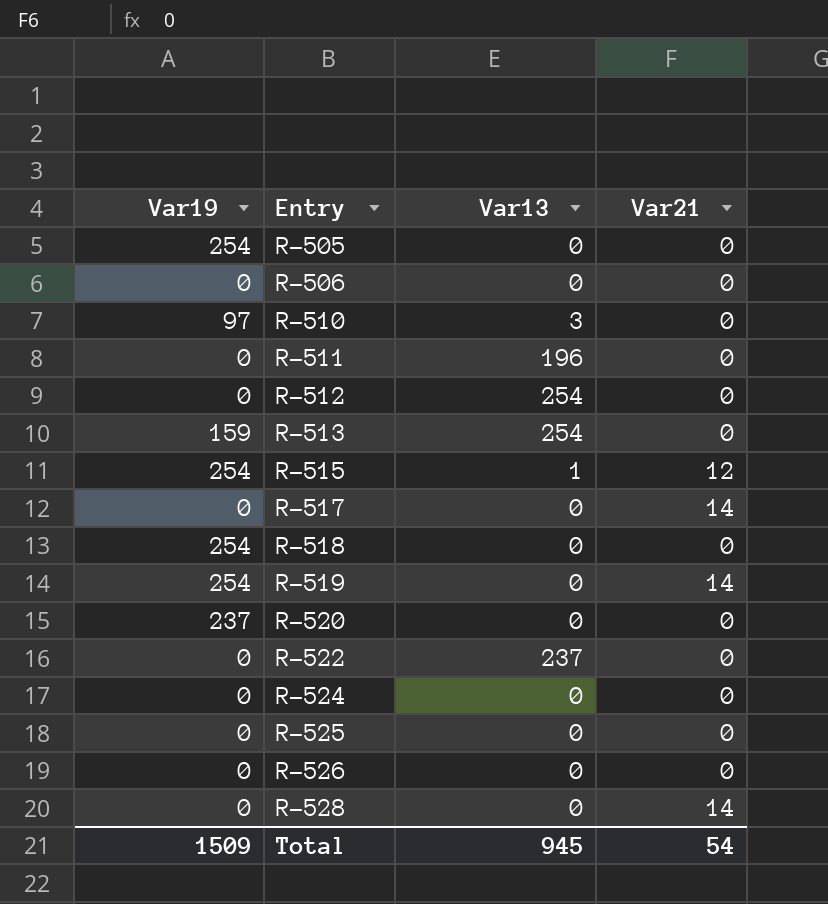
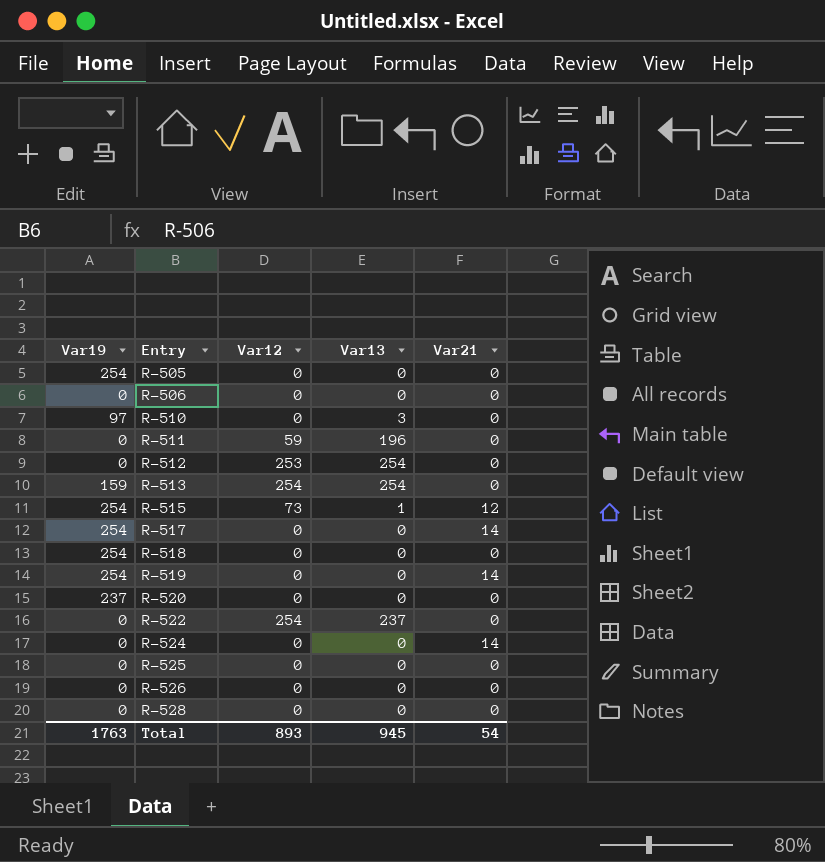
column Var12 | position: none -> 3
R-517 | Var19: 0 -> 254
R-524 | Var21: 0 -> 14
R-528 | Var21: 14 -> 0
Total | Var19: 1509 -> 1763

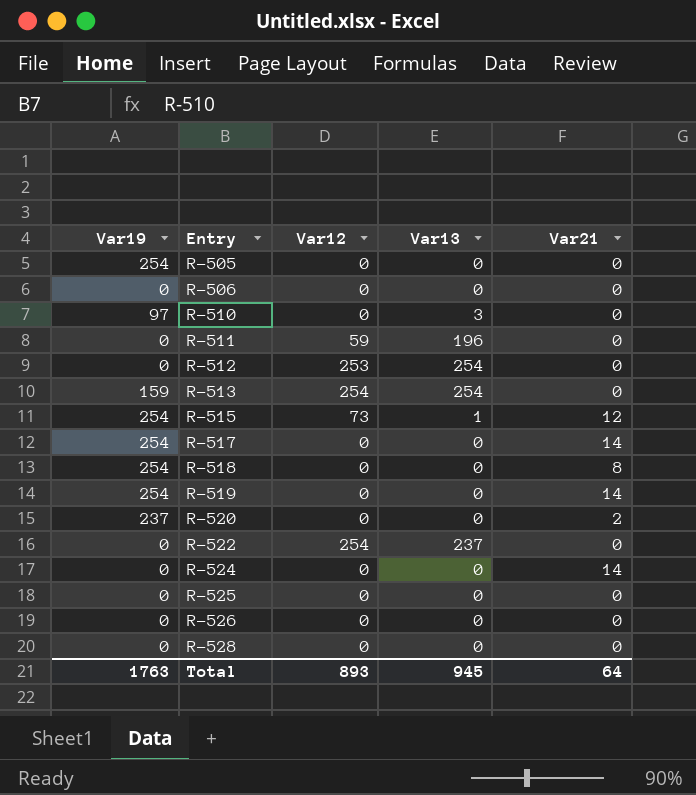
R-518 | Var21: 0 -> 8
R-520 | Var21: 0 -> 2
Total | Var21: 54 -> 64

